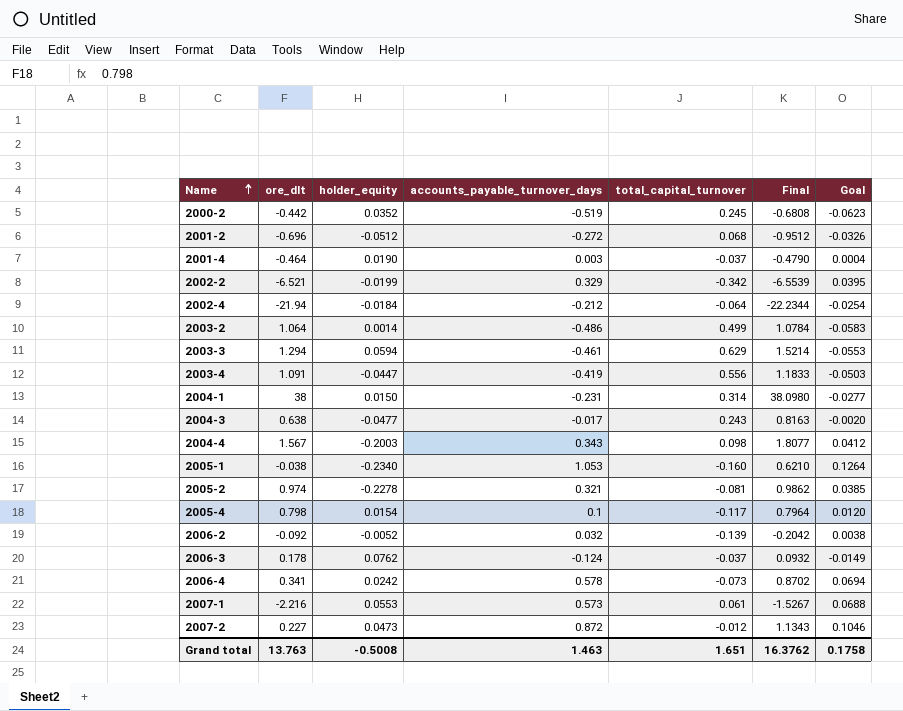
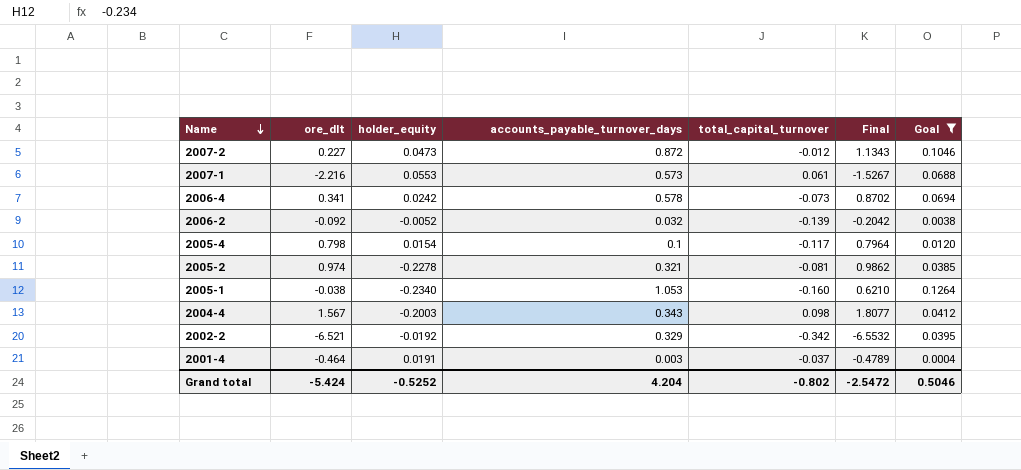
filter: none -> Goal >= 0.0004
row order: Name ascending -> Name descending
2002-2 | holder_equity: -0.0199 -> -0.0192
2002-2 | Final: -6.5539 -> -6.5532
2001-4 | holder_equity: 0.0190 -> 0.0191
2001-4 | Final: -0.4790 -> -0.4789
Grand total | ore_dlt: 13.763 -> -5.424
Grand total | holder_equity: -0.5008 -> -0.5252
Grand total | accounts_payable_turnover_days: 1.463 -> 4.204
Grand total | total_capital_turnover: 1.651 -> -0.802
Grand total | Final: 16.3762 -> -2.5472
Grand total | Goal: 0.1758 -> 0.5046

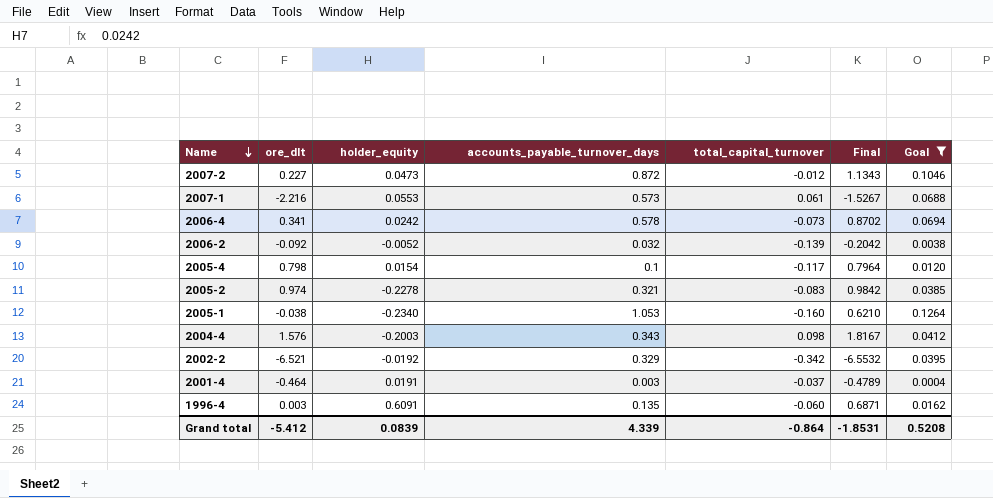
2005-2 | total_capital_turnover: -0.081 -> -0.083
2005-2 | Final: 0.9862 -> 0.9842
2004-4 | ore_dlt: 1.567 -> 1.576
2004-4 | Final: 1.8077 -> 1.8167
row 1996-4: none -> 0.003 | 0.6091 | 0.135 | -0.060 | 0.6871 | 0.0162
Grand total | ore_dlt: -5.424 -> -5.412
Grand total | holder_equity: -0.5252 -> 0.0839
Grand total | accounts_payable_turnover_days: 4.204 -> 4.339
Grand total | total_capital_turnover: -0.802 -> -0.864
Grand total | Final: -2.5472 -> -1.8531
Grand total | Goal: 0.5046 -> 0.5208

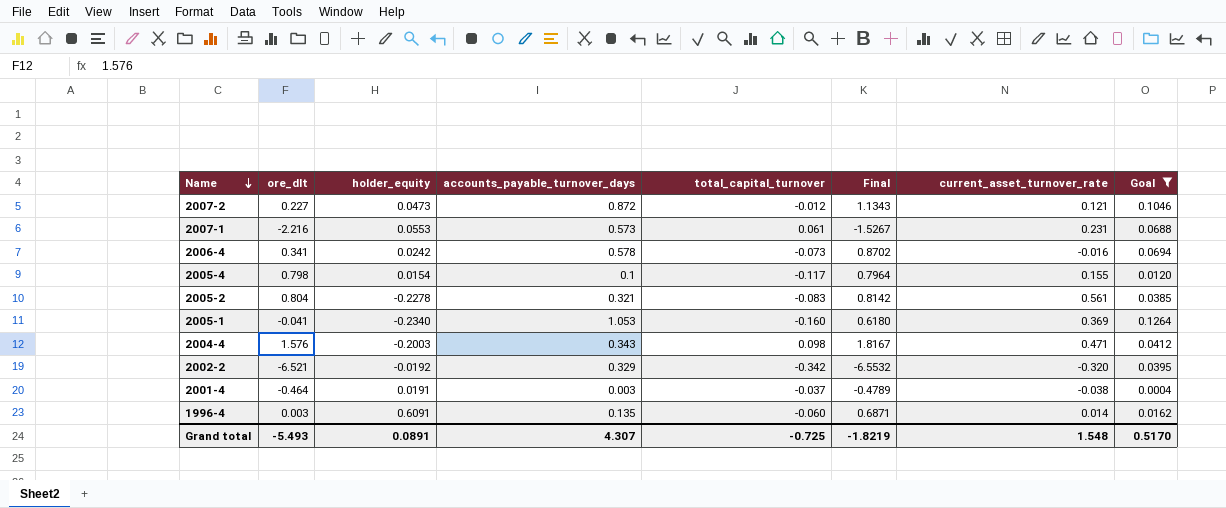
column current_asset_turnover_rate | position: none -> 7
row 2006-2: -0.092 | -0.0052 | 0.032 | -0.139 | -0.2042 | 0.0038 -> none
2005-2 | ore_dlt: 0.974 -> 0.804
2005-2 | Final: 0.9842 -> 0.8142
2005-1 | ore_dlt: -0.038 -> -0.041
2005-1 | Final: 0.6210 -> 0.6180
Grand total | ore_dlt: -5.412 -> -5.493
Grand total | holder_equity: 0.0839 -> 0.0891
Grand total | accounts_payable_turnover_days: 4.339 -> 4.307
Grand total | total_capital_turnover: -0.864 -> -0.725
Grand total | Final: -1.8531 -> -1.8219
Grand total | Goal: 0.5208 -> 0.5170

